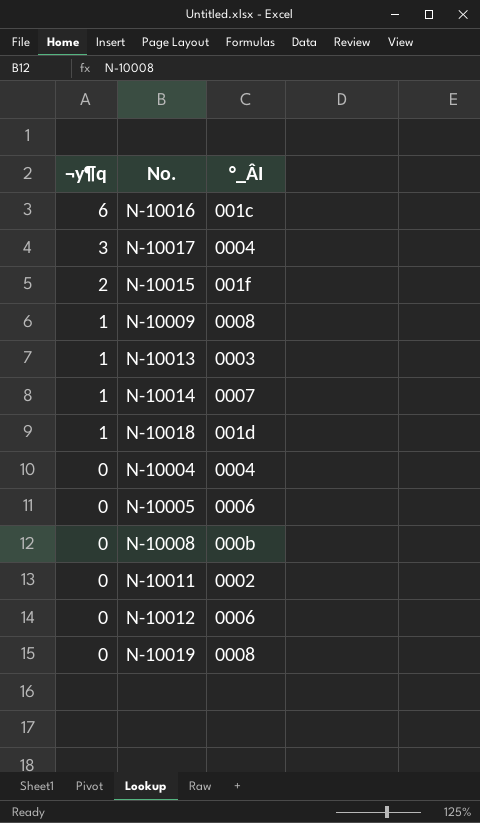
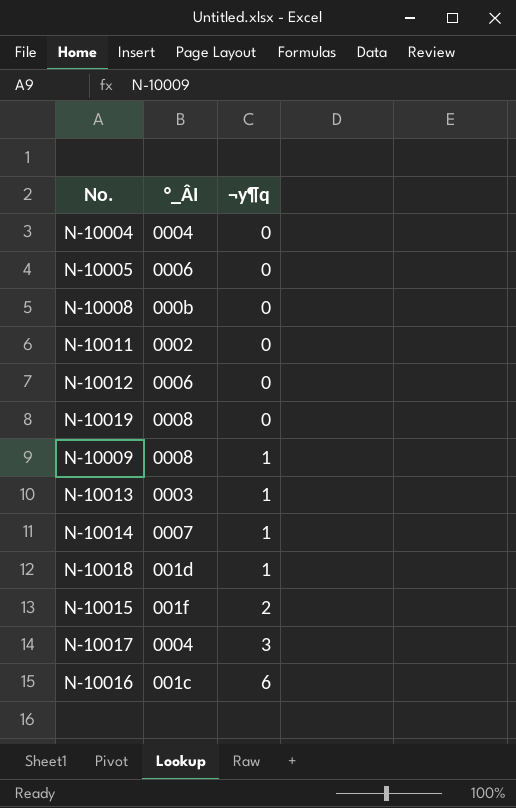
row order: ¬y¶q descending -> ¬y¶q ascending
column ¬y¶q | position: 1 -> 3

